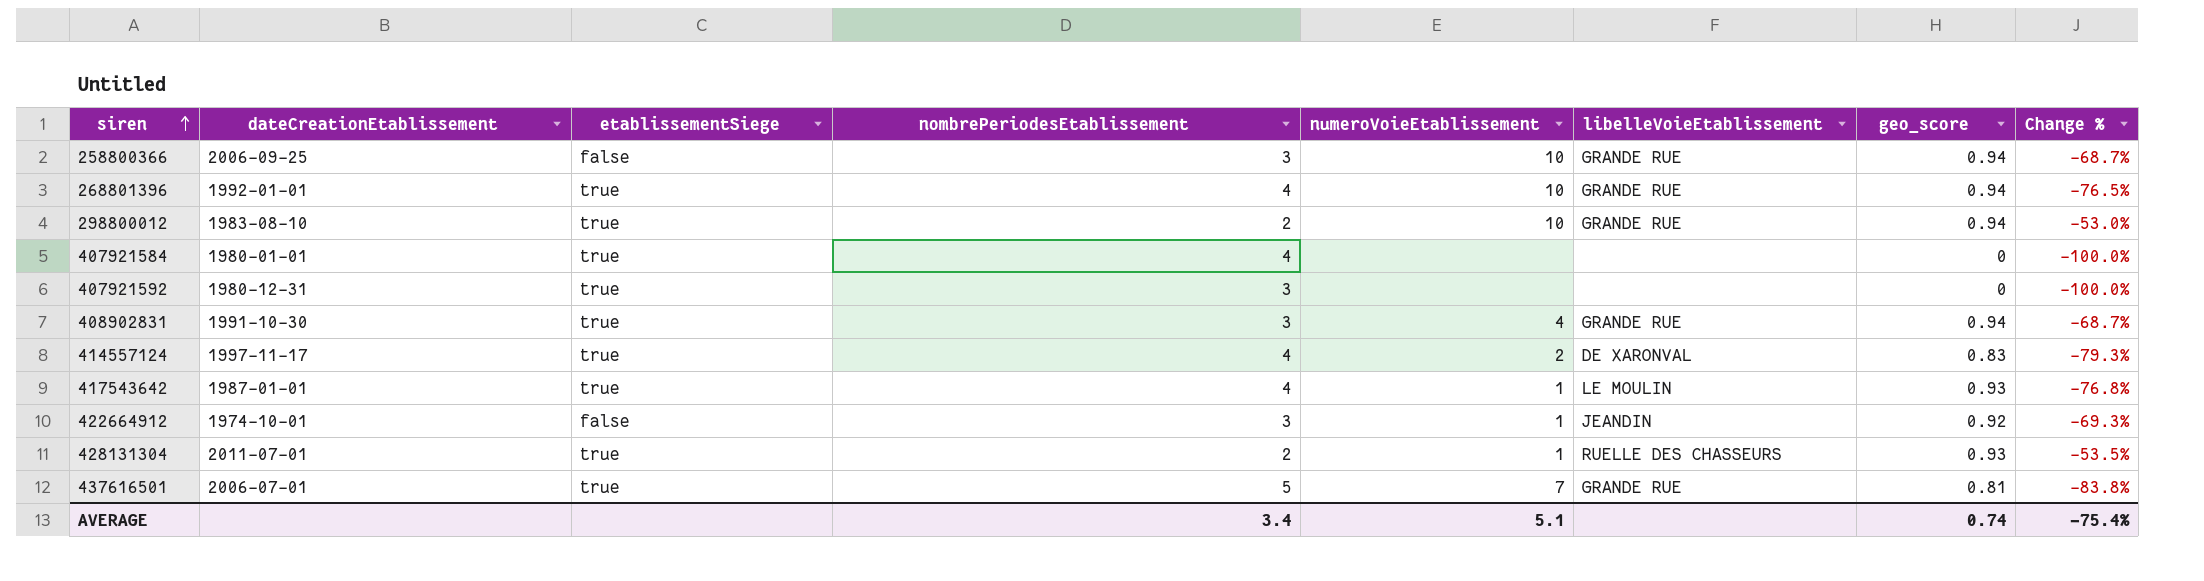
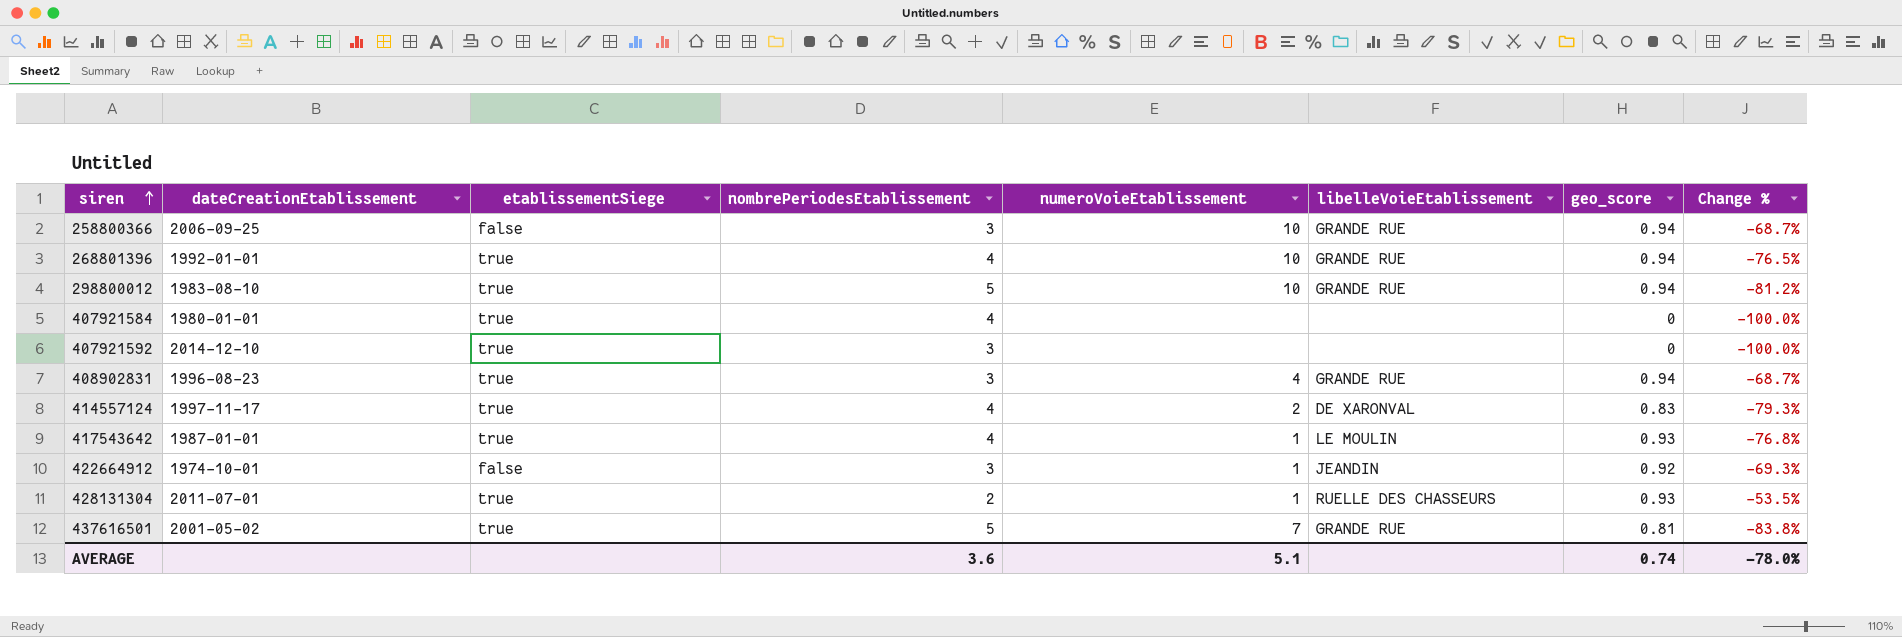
298800012 | nombrePeriodesEtablissement: 2 -> 5
298800012 | Change %: -53.0% -> -81.2%
407921592 | dateCreationEtablissement: 1980-12-31 -> 2014-12-10
408902831 | dateCreationEtablissement: 1991-10-30 -> 1996-08-23
437616501 | dateCreationEtablissement: 2006-07-01 -> 2001-05-02
AVERAGE | nombrePeriodesEtablissement: 3.4 -> 3.6
AVERAGE | Change %: -75.4% -> -78.0%

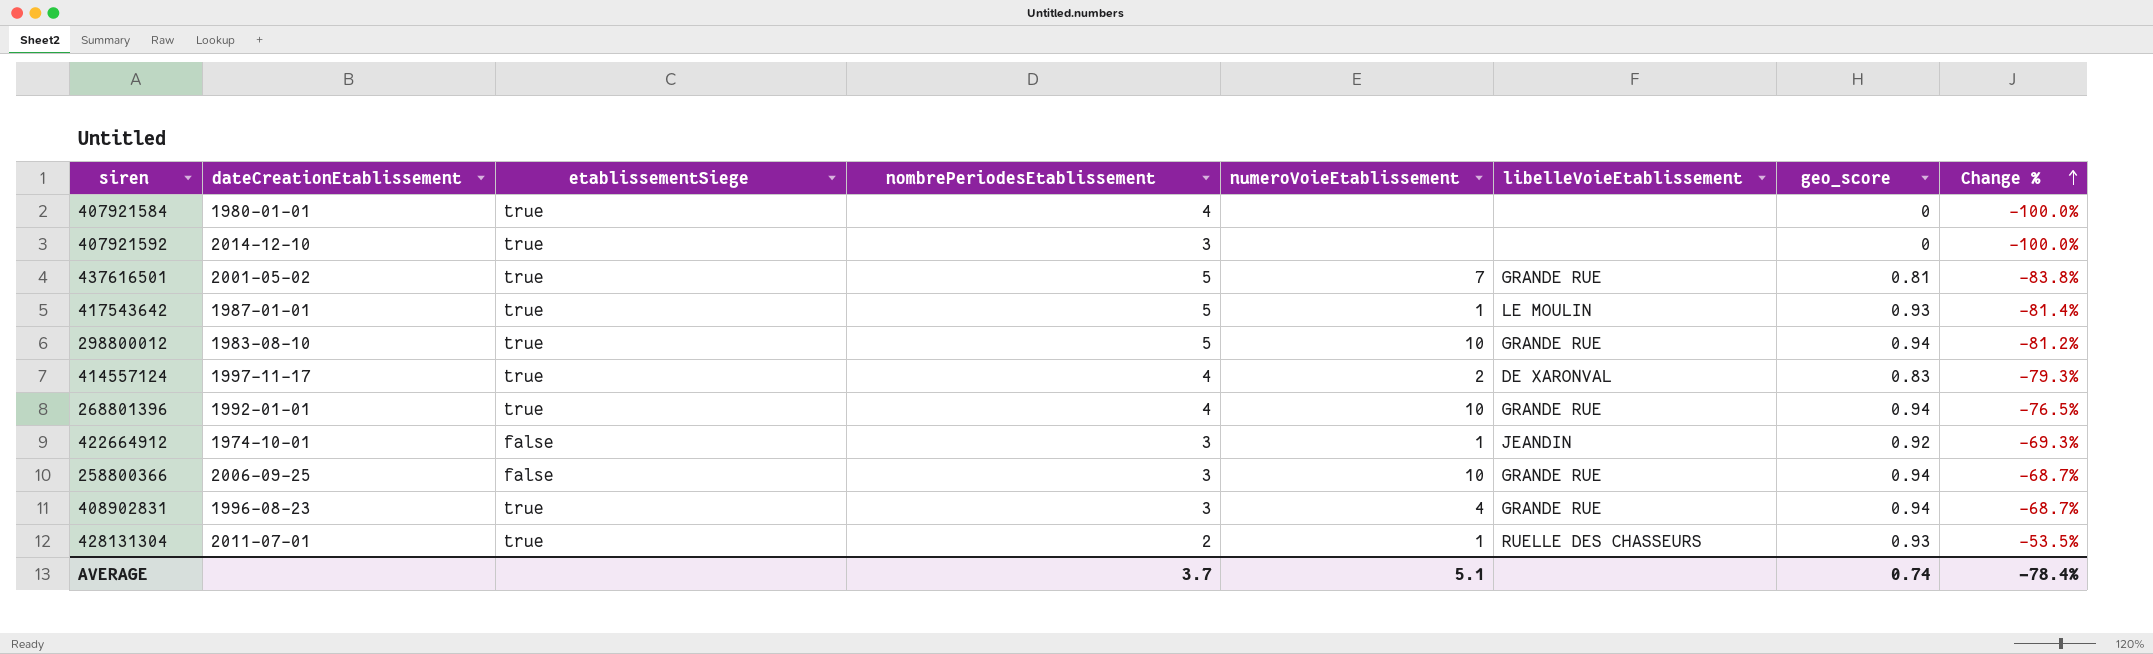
row order: siren ascending -> Change % ascending
417543642 | nombrePeriodesEtablissement: 4 -> 5
417543642 | Change %: -76.8% -> -81.4%
AVERAGE | nombrePeriodesEtablissement: 3.6 -> 3.7
AVERAGE | Change %: -78.0% -> -78.4%

